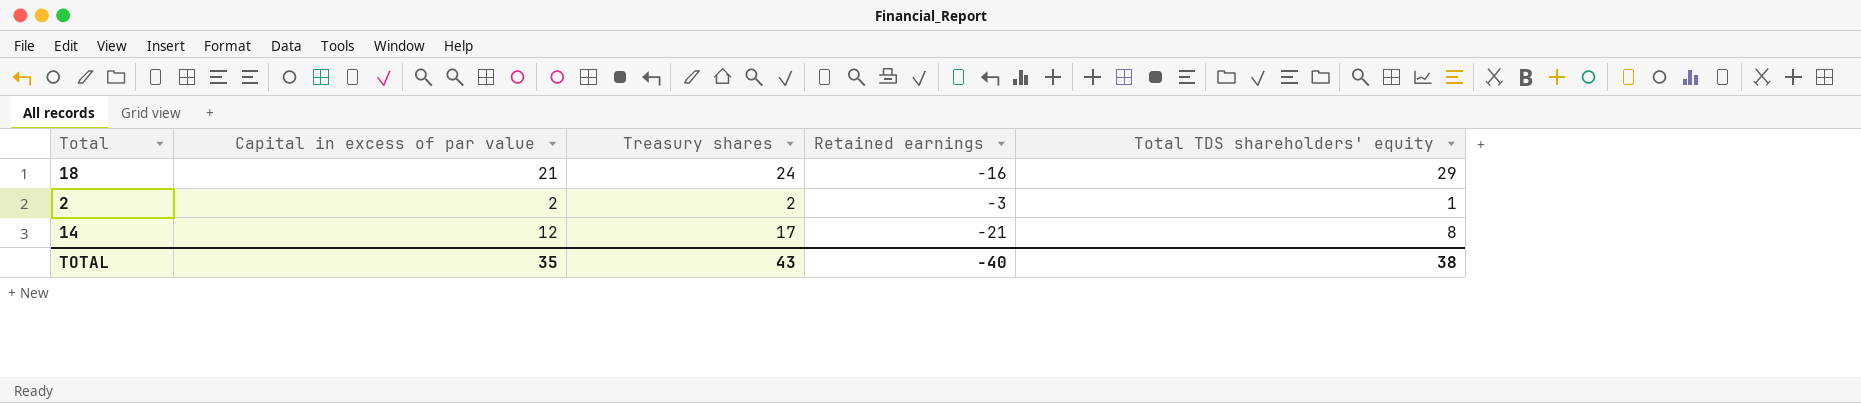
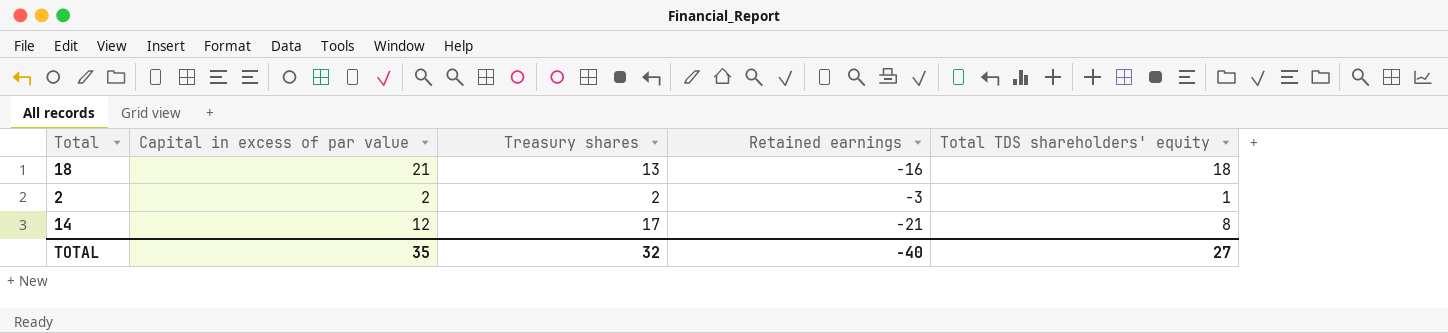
18 | Treasury shares: 24 -> 13
18 | Total TDS shareholders' equity: 29 -> 18
TOTAL | Treasury shares: 43 -> 32
TOTAL | Total TDS shareholders' equity: 38 -> 27

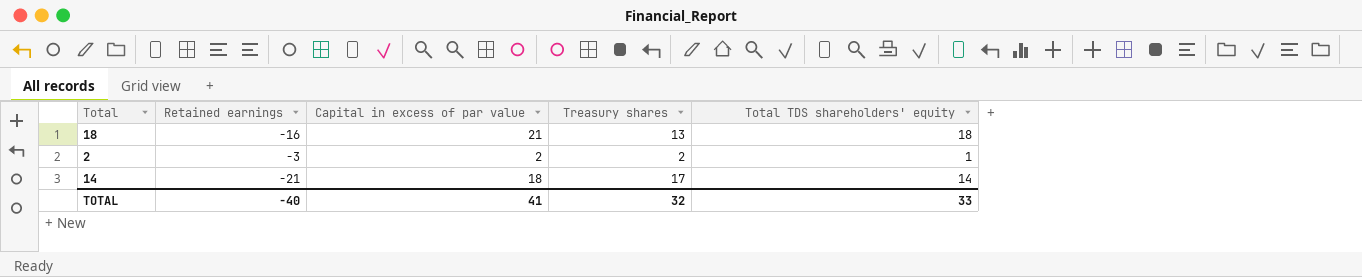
column Retained earnings | position: 4 -> 2
14 | Capital in excess of par value: 12 -> 18
14 | Total TDS shareholders' equity: 8 -> 14
TOTAL | Capital in excess of par value: 35 -> 41
TOTAL | Total TDS shareholders' equity: 27 -> 33

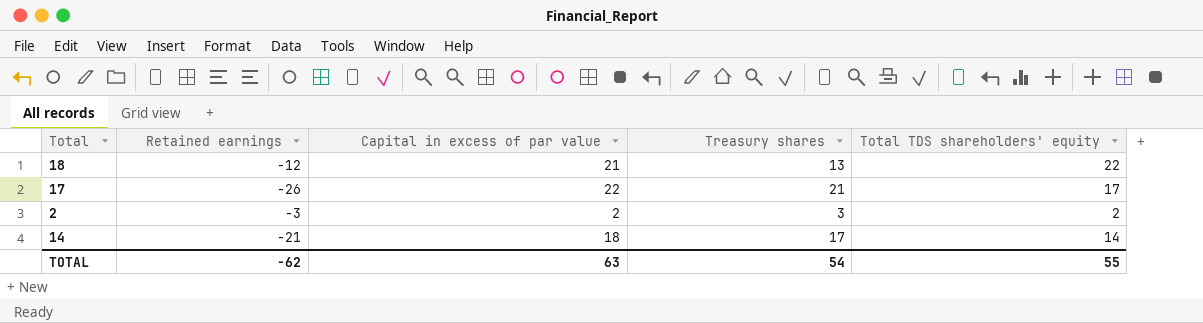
18 | Retained earnings: -16 -> -12
18 | Total TDS shareholders' equity: 18 -> 22
row 17: none -> -26 | 22 | 21 | 17
2 | Treasury shares: 2 -> 3
2 | Total TDS shareholders' equity: 1 -> 2
TOTAL | Retained earnings: -40 -> -62
TOTAL | Capital in excess of par value: 41 -> 63
TOTAL | Treasury shares: 32 -> 54
TOTAL | Total TDS shareholders' equity: 33 -> 55

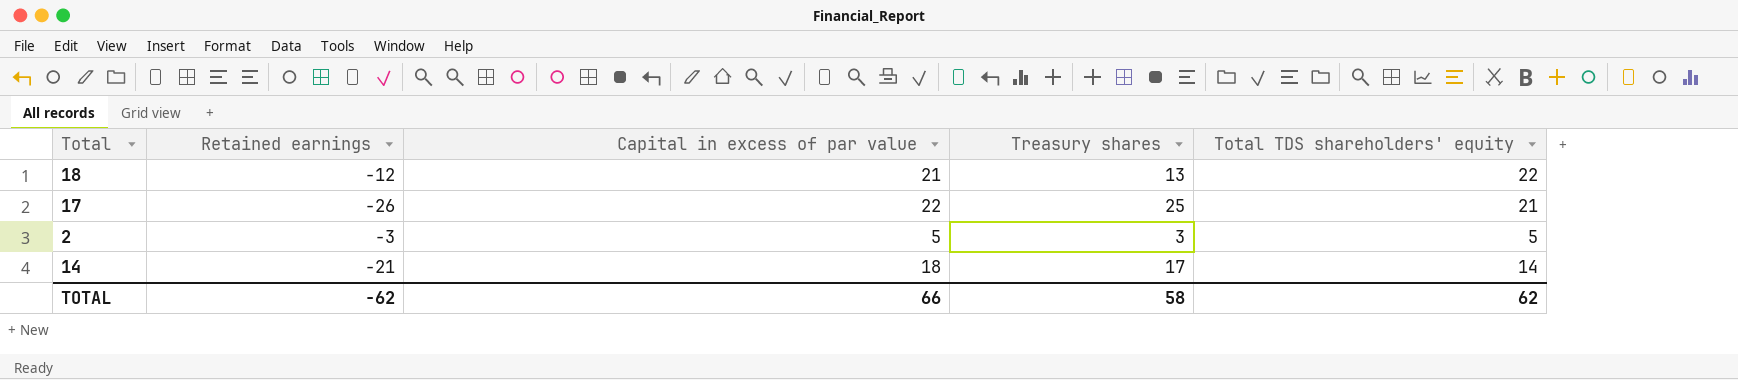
17 | Treasury shares: 21 -> 25
17 | Total TDS shareholders' equity: 17 -> 21
2 | Capital in excess of par value: 2 -> 5
2 | Total TDS shareholders' equity: 2 -> 5
TOTAL | Capital in excess of par value: 63 -> 66
TOTAL | Treasury shares: 54 -> 58
TOTAL | Total TDS shareholders' equity: 55 -> 62

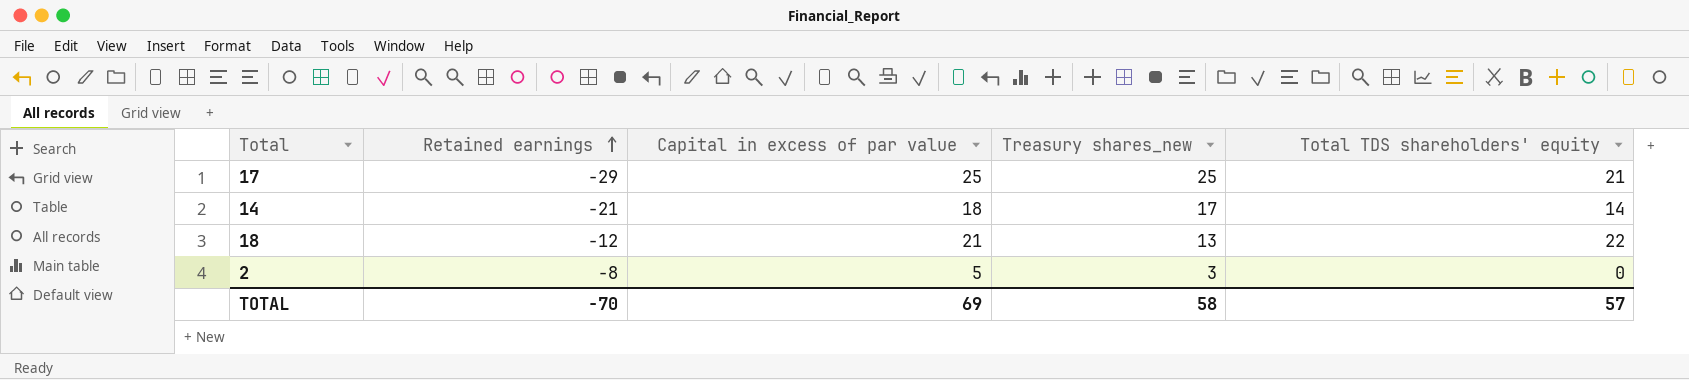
row order: none -> Retained earnings ascending
column name: Treasury shares -> Treasury shares_new
17 | Retained earnings: -26 -> -29
17 | Capital in excess of par value: 22 -> 25
2 | Retained earnings: -3 -> -8
2 | Total TDS shareholders' equity: 5 -> 0
TOTAL | Retained earnings: -62 -> -70
TOTAL | Capital in excess of par value: 66 -> 69
TOTAL | Total TDS shareholders' equity: 62 -> 57

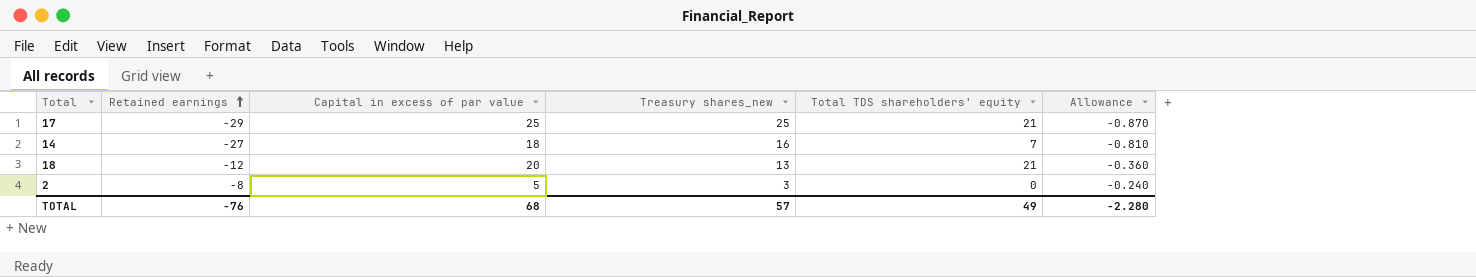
column Allowance | formula: none -> [Retained earnings] * 0.03
14 | Retained earnings: -21 -> -27
14 | Treasury shares_new: 17 -> 16
14 | Total TDS shareholders' equity: 14 -> 7
18 | Capital in excess of par value: 21 -> 20
18 | Total TDS shareholders' equity: 22 -> 21
TOTAL | Retained earnings: -70 -> -76
TOTAL | Capital in excess of par value: 69 -> 68
TOTAL | Treasury shares_new: 58 -> 57
TOTAL | Total TDS shareholders' equity: 57 -> 49

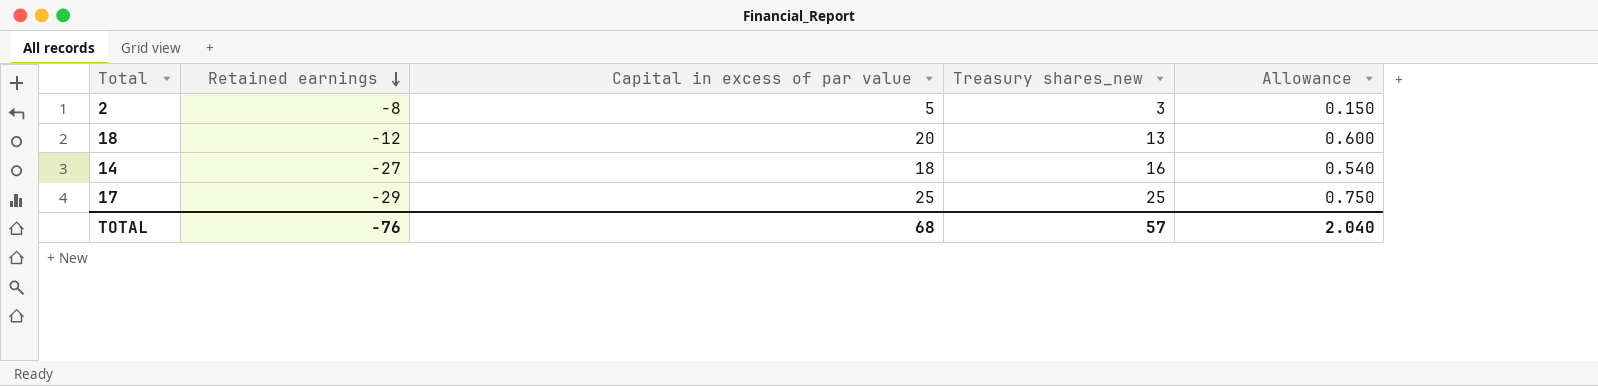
row order: Retained earnings ascending -> Retained earnings descending
column Total TDS shareholders' equity | formula: [Retained earnings] + [Capital in excess of par value] + [Treasury shares_new] -> none
column Allowance | formula: [Retained earnings] * 0.03 -> [Capital in excess of par value] * 0.03
TOTAL | Allowance: -2.280 -> 2.040

